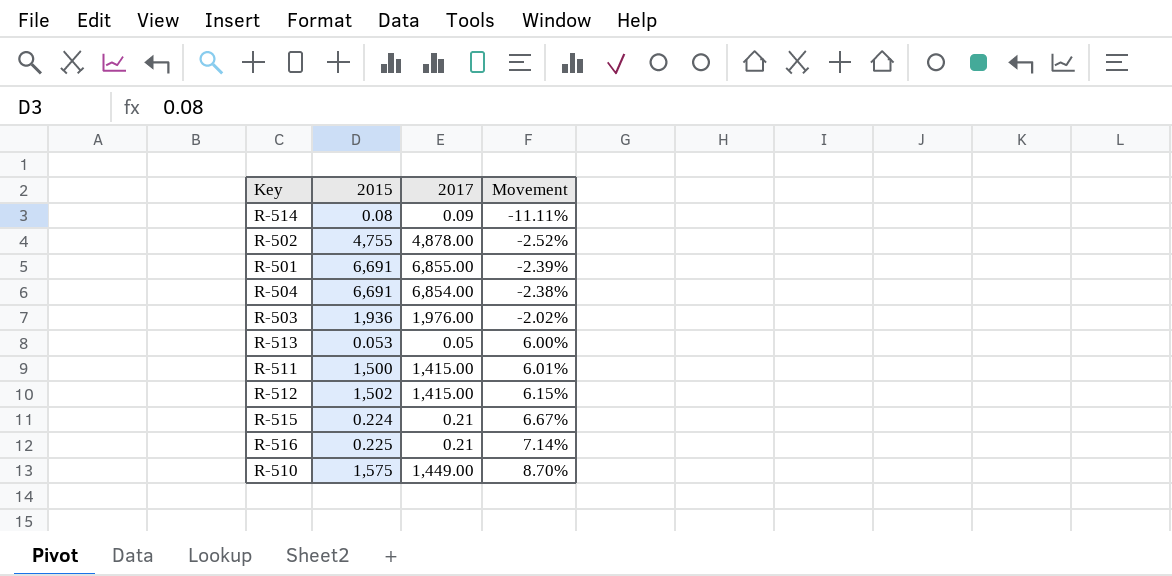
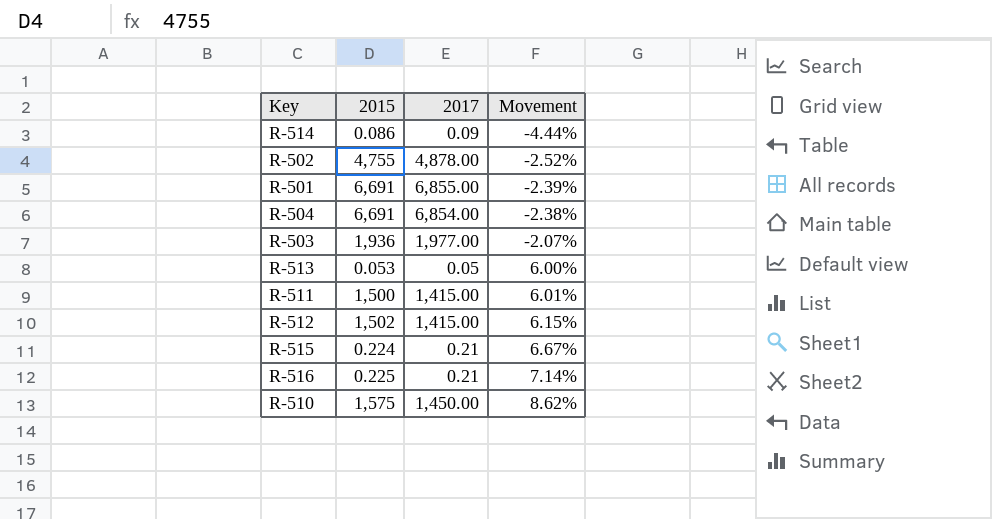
R-514 | 2015: 0.08 -> 0.086
R-514 | Movement: -11.11% -> -4.44%
R-503 | 2017: 1,976.00 -> 1,977.00
R-503 | Movement: -2.02% -> -2.07%
R-510 | 2017: 1,449.00 -> 1,450.00
R-510 | Movement: 8.70% -> 8.62%

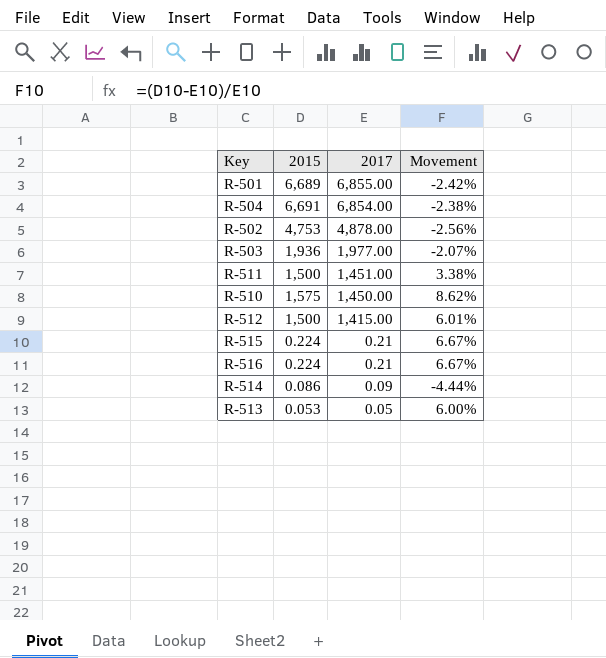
row order: Movement ascending -> 2017 descending
R-501 | 2015: 6,691 -> 6,689
R-501 | Movement: -2.39% -> -2.42%
R-502 | 2015: 4,755 -> 4,753
R-502 | Movement: -2.52% -> -2.56%
R-511 | 2017: 1,415.00 -> 1,451.00
R-511 | Movement: 6.01% -> 3.38%
R-512 | 2015: 1,502 -> 1,500
R-512 | Movement: 6.15% -> 6.01%
R-516 | 2015: 0.225 -> 0.224
R-516 | Movement: 7.14% -> 6.67%

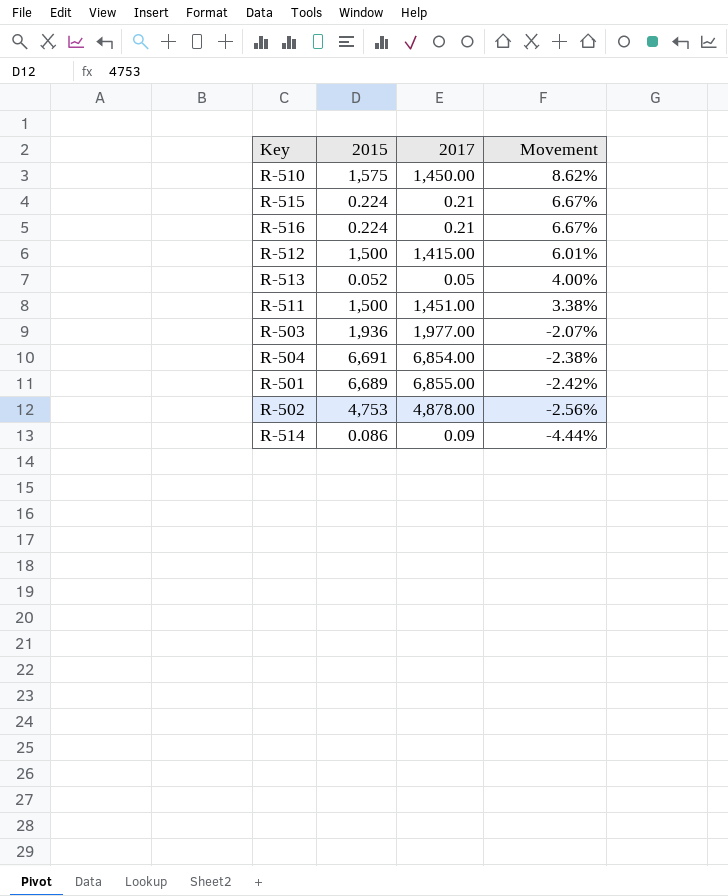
row order: 2017 descending -> Movement descending
R-513 | 2015: 0.053 -> 0.052
R-513 | Movement: 6.00% -> 4.00%

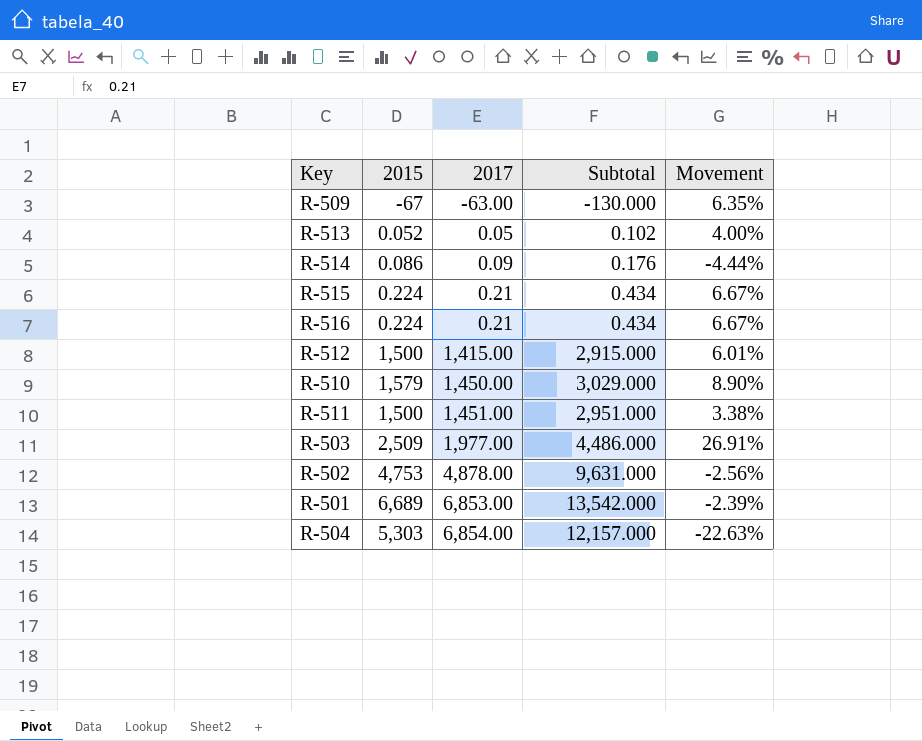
row order: Movement descending -> 2017 ascending
column Subtotal | formula: none -> [2015] + [2017]
row R-509: none -> -67 | -63.00 | -130.000 | 6.35%
R-510 | 2015: 1,575 -> 1,579
R-510 | Movement: 8.62% -> 8.90%
R-503 | 2015: 1,936 -> 2,509
R-503 | Movement: -2.07% -> 26.91%
R-501 | 2017: 6,855.00 -> 6,853.00
R-501 | Movement: -2.42% -> -2.39%
R-504 | 2015: 6,691 -> 5,303
R-504 | Movement: -2.38% -> -22.63%

